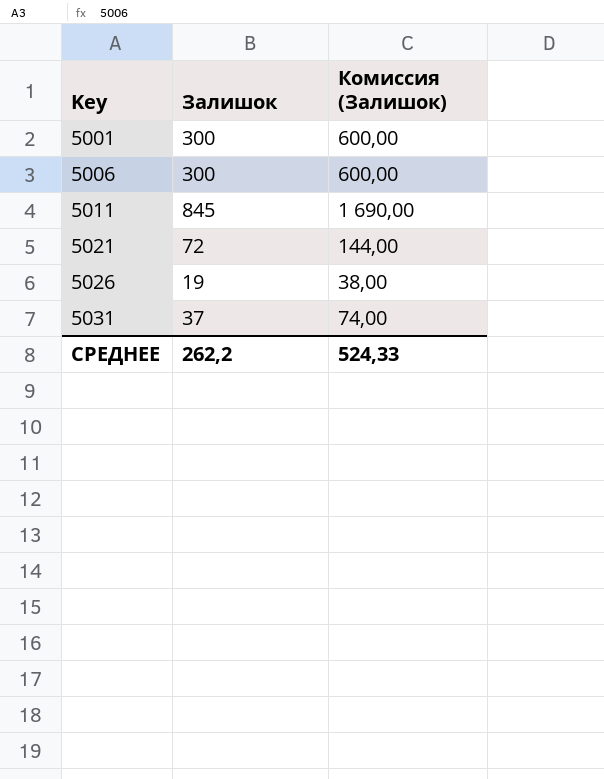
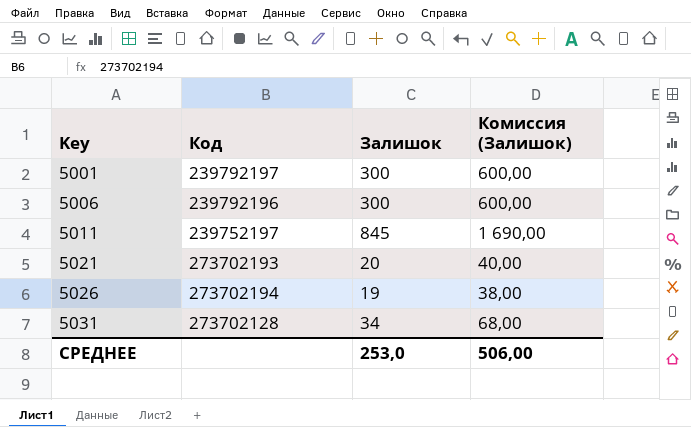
column Код | position: none -> 2
5021 | Залишок: 72 -> 20
5021 | Комиссия (Залишок): 144,00 -> 40,00
5031 | Залишок: 37 -> 34
5031 | Комиссия (Залишок): 74,00 -> 68,00
СРЕДНЕЕ | Залишок: 262,2 -> 253,0
СРЕДНЕЕ | Комиссия (Залишок): 524,33 -> 506,00

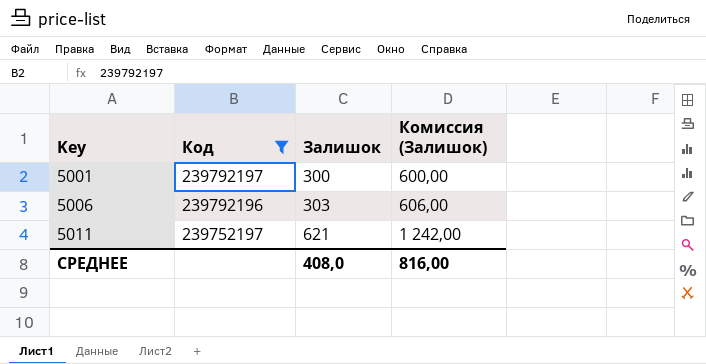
filter: none -> Код <= 239792197
5006 | Залишок: 300 -> 303
5006 | Комиссия (Залишок): 600,00 -> 606,00
5011 | Залишок: 845 -> 621
5011 | Комиссия (Залишок): 1 690,00 -> 1 242,00
СРЕДНЕЕ | Залишок: 253,0 -> 408,0
СРЕДНЕЕ | Комиссия (Залишок): 506,00 -> 816,00

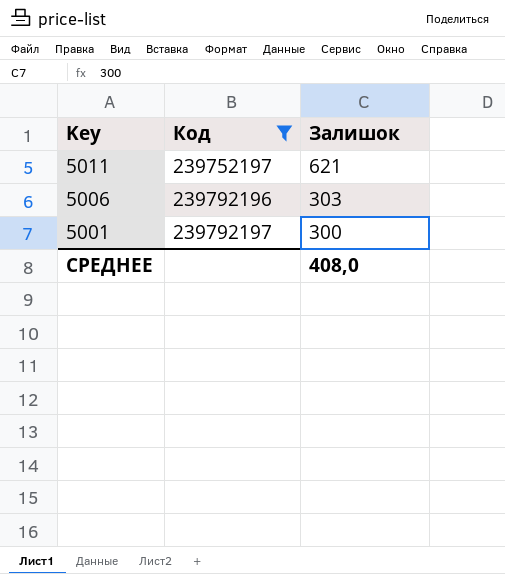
row order: Key ascending -> Key descending
column Комиссия (Залишок) | formula: [Залишок] * 2 -> none

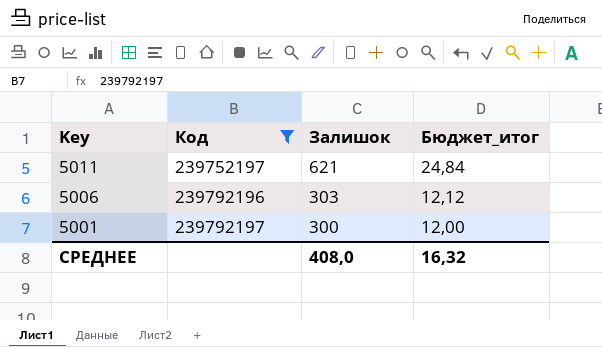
column Бюджет_итог | formula: none -> [Залишок] * 0,04

